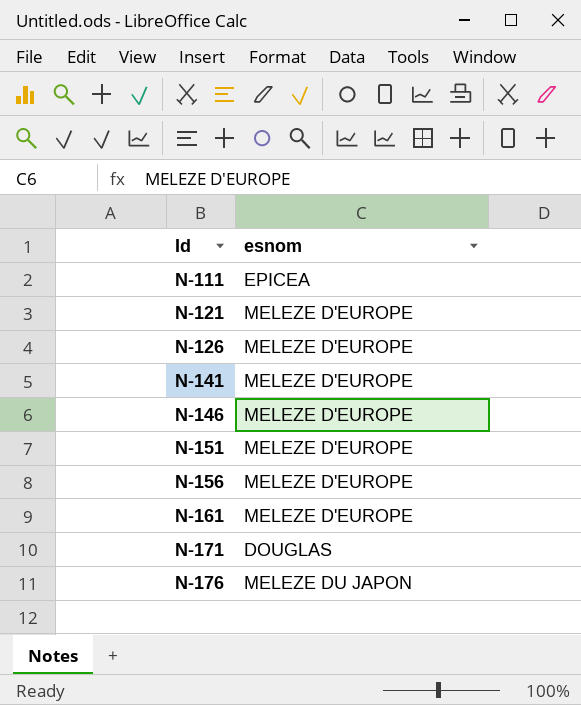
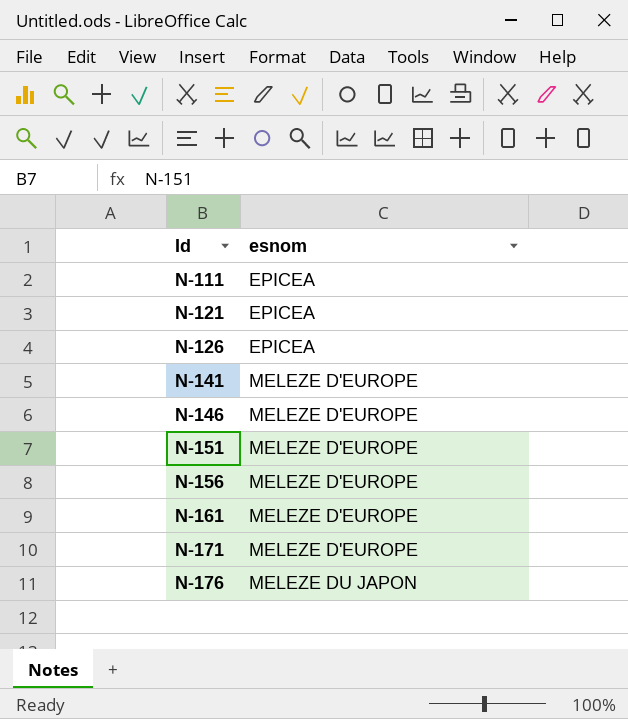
N-121 | esnom: MELEZE D'EUROPE -> EPICEA
N-126 | esnom: MELEZE D'EUROPE -> EPICEA
N-171 | esnom: DOUGLAS -> MELEZE D'EUROPE

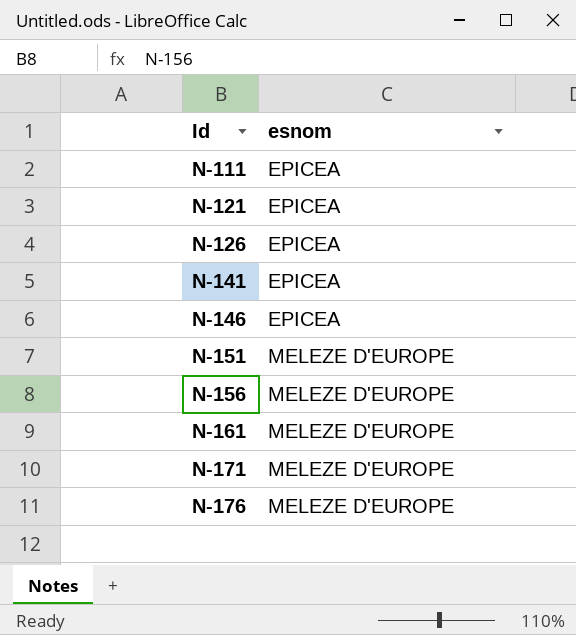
N-141 | esnom: MELEZE D'EUROPE -> EPICEA
N-146 | esnom: MELEZE D'EUROPE -> EPICEA
N-176 | esnom: MELEZE DU JAPON -> MELEZE D'EUROPE

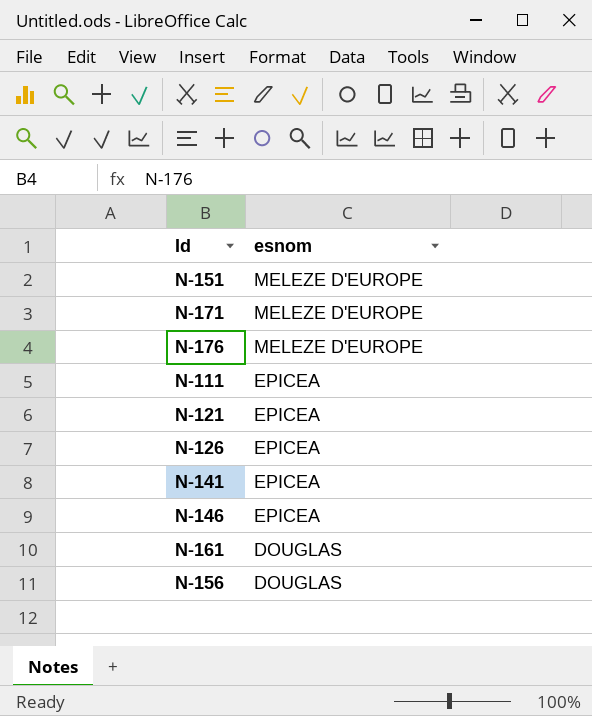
row order: Id ascending -> esnom descending
N-161 | esnom: MELEZE D'EUROPE -> DOUGLAS
N-156 | esnom: MELEZE D'EUROPE -> DOUGLAS

